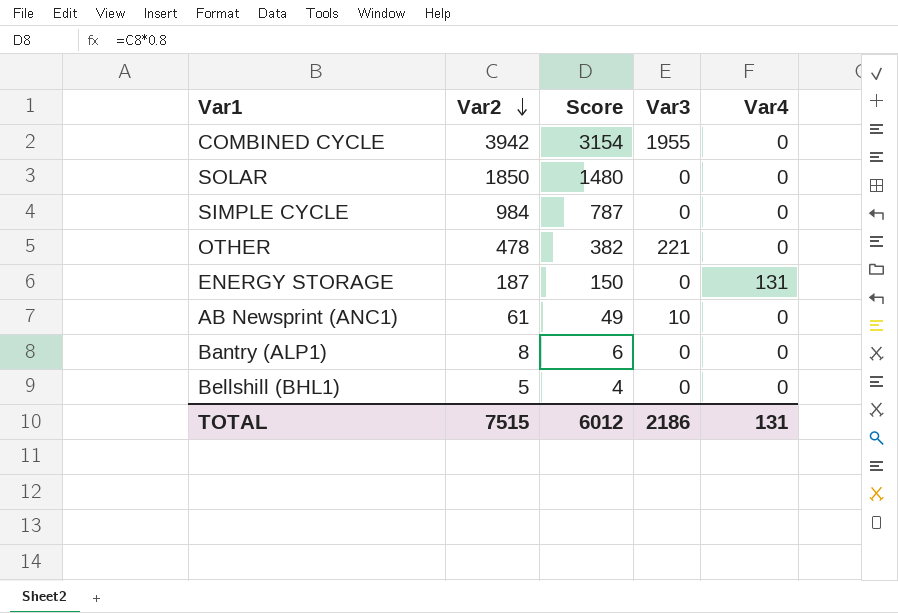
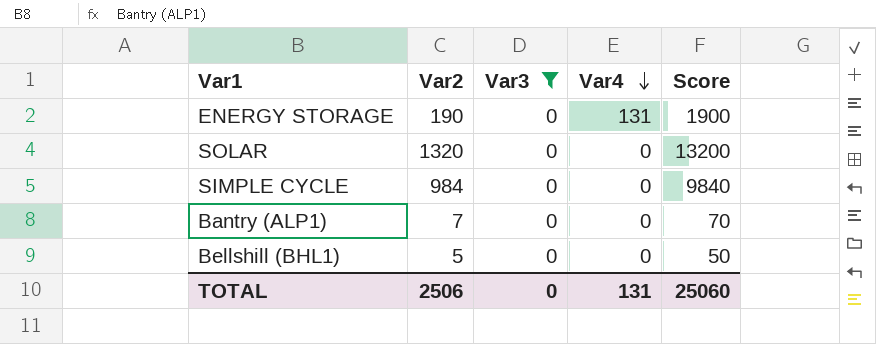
filter: none -> Var3 = 0
row order: Var2 descending -> Var4 descending
column Score | formula: [Var2] * 0.8 -> [Var2] * 10
column Score | position: 3 -> 5
ENERGY STORAGE | Var2: 187 -> 190
SOLAR | Var2: 1850 -> 1320
Bantry (ALP1) | Var2: 8 -> 7
TOTAL | Var2: 7515 -> 2506
TOTAL | Var3: 2186 -> 0
TOTAL | Score: 6012 -> 25060

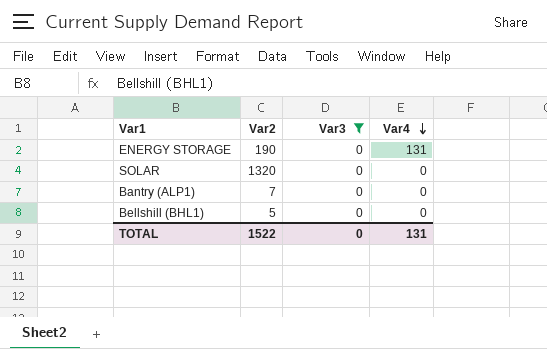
column Score | formula: [Var2] * 10 -> none
row SIMPLE CYCLE: 984 | 0 | 0 | 9840 -> none
TOTAL | Var2: 2506 -> 1522

